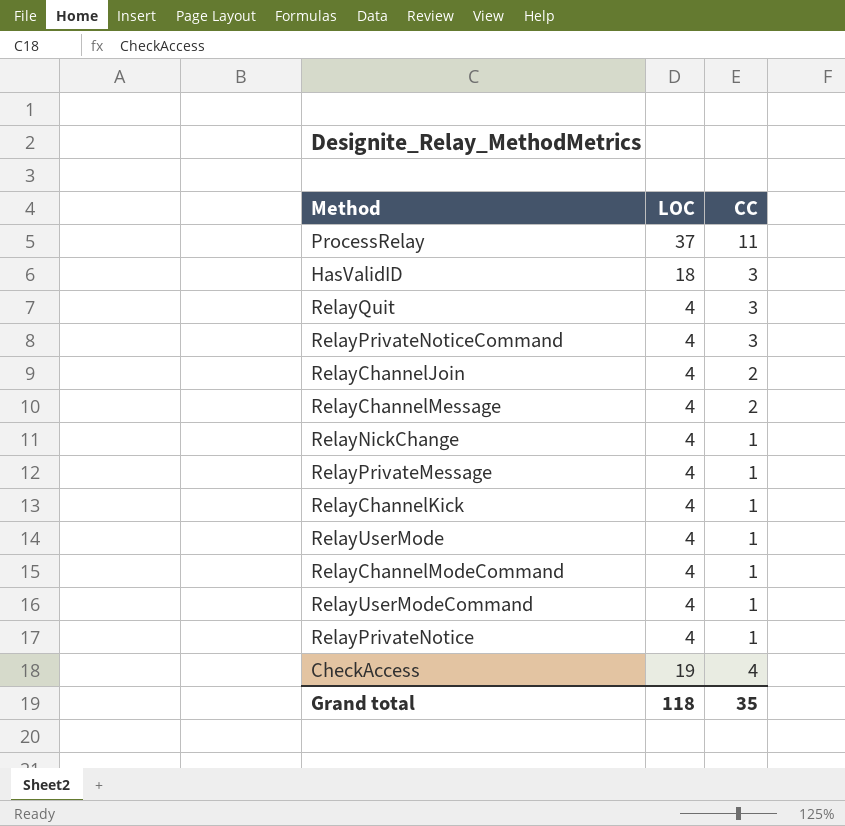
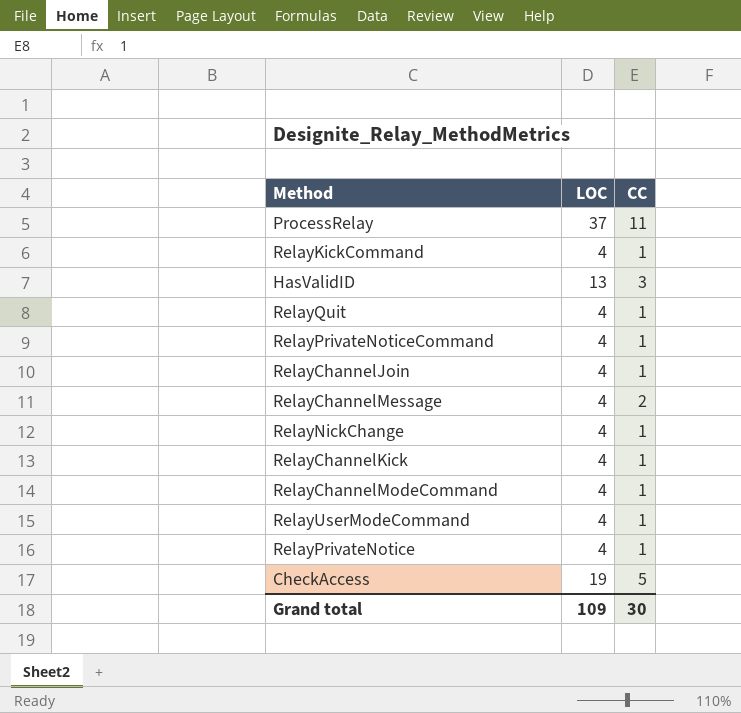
row RelayPrivateMessage: 4 | 1 -> none
row RelayUserMode: 4 | 1 -> none
row RelayKickCommand: none -> 4 | 1
HasValidID | LOC: 18 -> 13
RelayQuit | CC: 3 -> 1
RelayPrivateNoticeCommand | CC: 3 -> 1
RelayChannelJoin | CC: 2 -> 1
CheckAccess | CC: 4 -> 5
Grand total | LOC: 118 -> 109
Grand total | CC: 35 -> 30

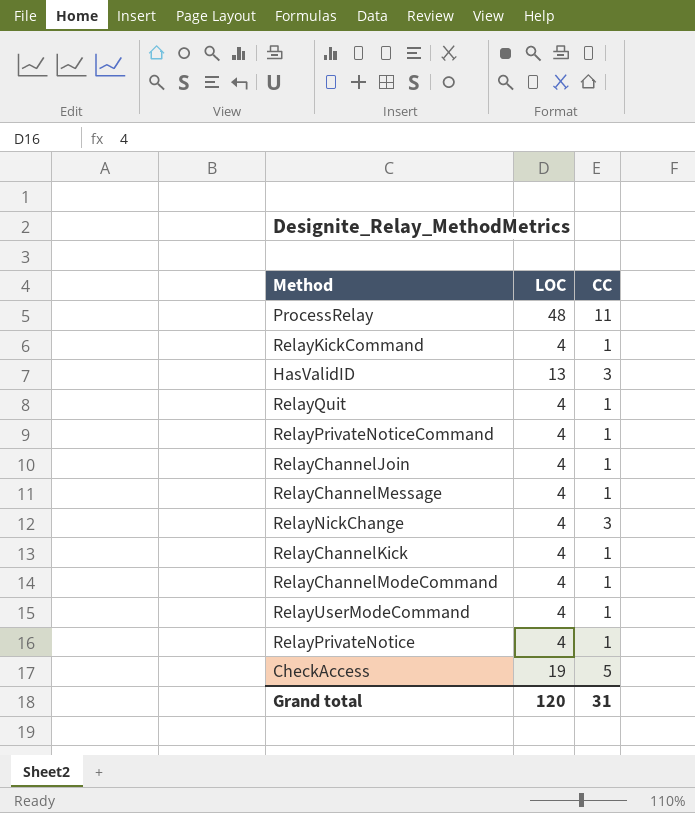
ProcessRelay | LOC: 37 -> 48
RelayChannelMessage | CC: 2 -> 1
RelayNickChange | CC: 1 -> 3
Grand total | LOC: 109 -> 120
Grand total | CC: 30 -> 31

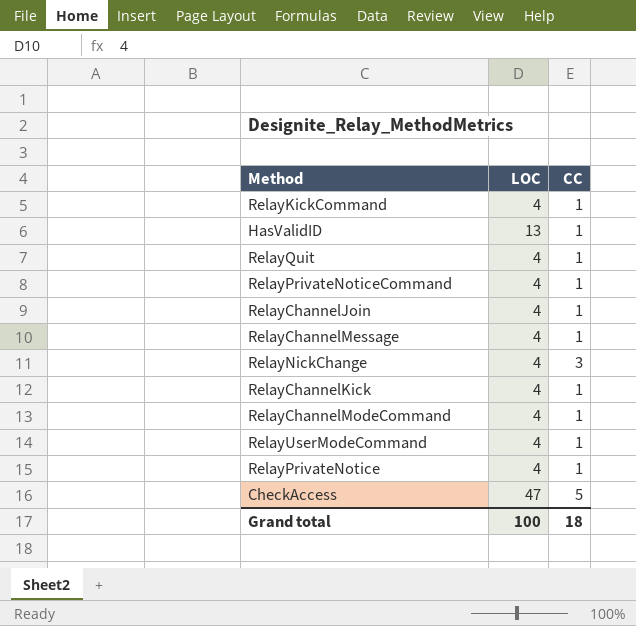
row ProcessRelay: 48 | 11 -> none
HasValidID | CC: 3 -> 1
CheckAccess | LOC: 19 -> 47
Grand total | LOC: 120 -> 100
Grand total | CC: 31 -> 18

